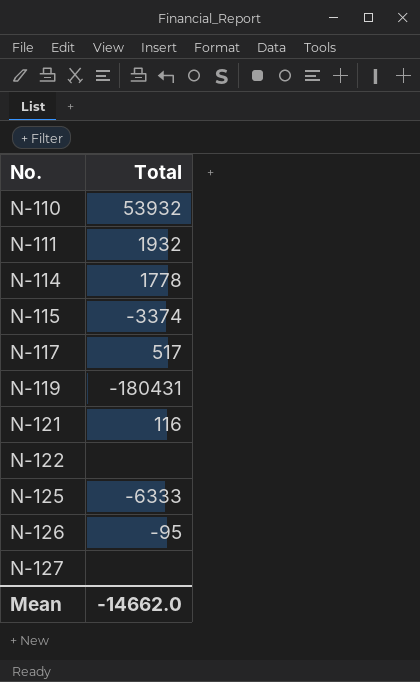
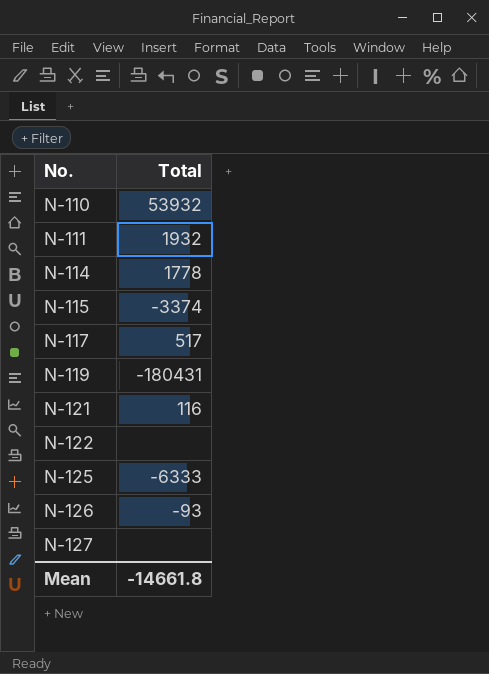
N-126 | Total: -95 -> -93
Mean | Total: -14662.0 -> -14661.8

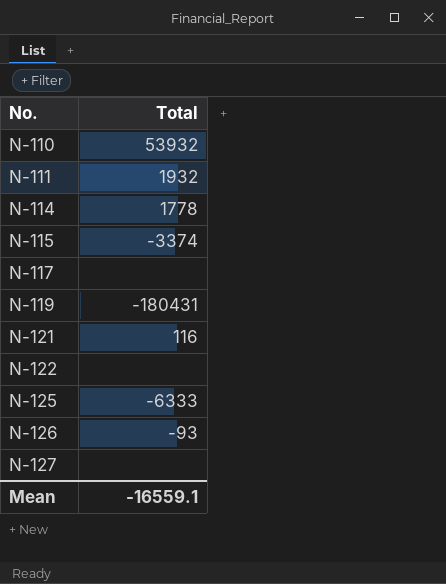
N-117 | Total: 517 -> none
Mean | Total: -14661.8 -> -16559.1

